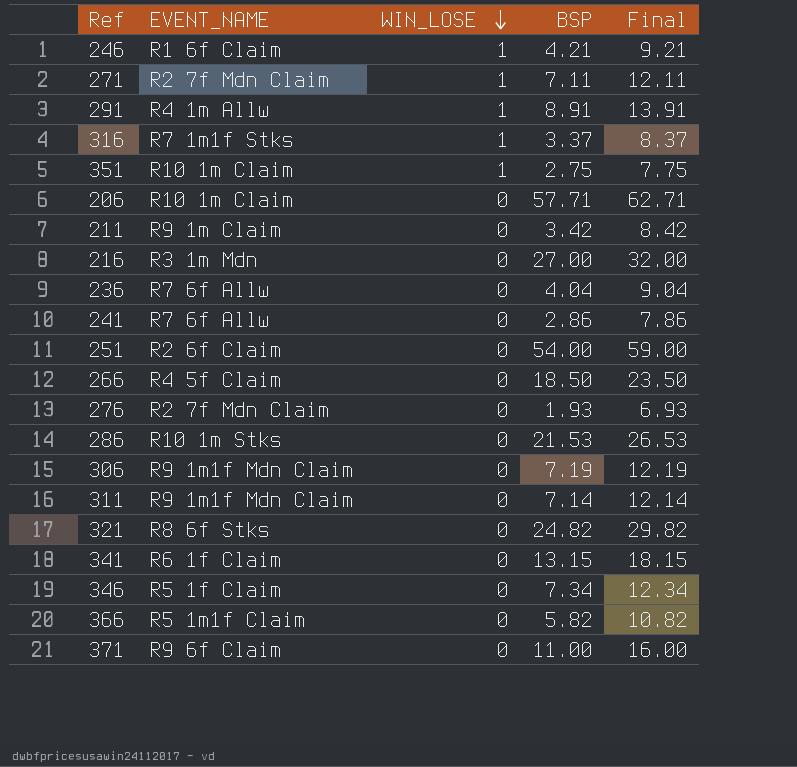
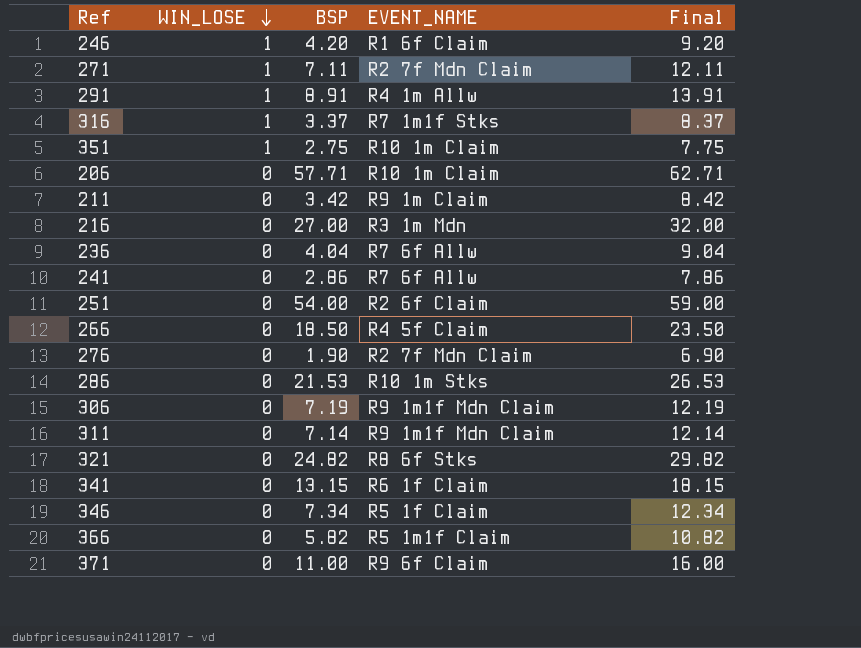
column EVENT_NAME | position: 2 -> 4
246 | BSP: 4.21 -> 4.20
246 | Final: 9.21 -> 9.20
276 | BSP: 1.93 -> 1.90
276 | Final: 6.93 -> 6.90

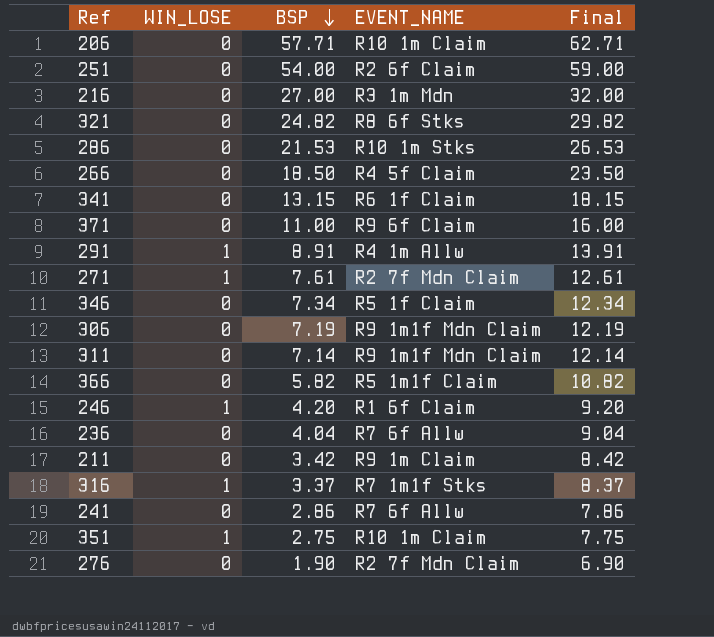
row order: WIN_LOSE descending -> BSP descending
271 | BSP: 7.11 -> 7.61
271 | Final: 12.11 -> 12.61

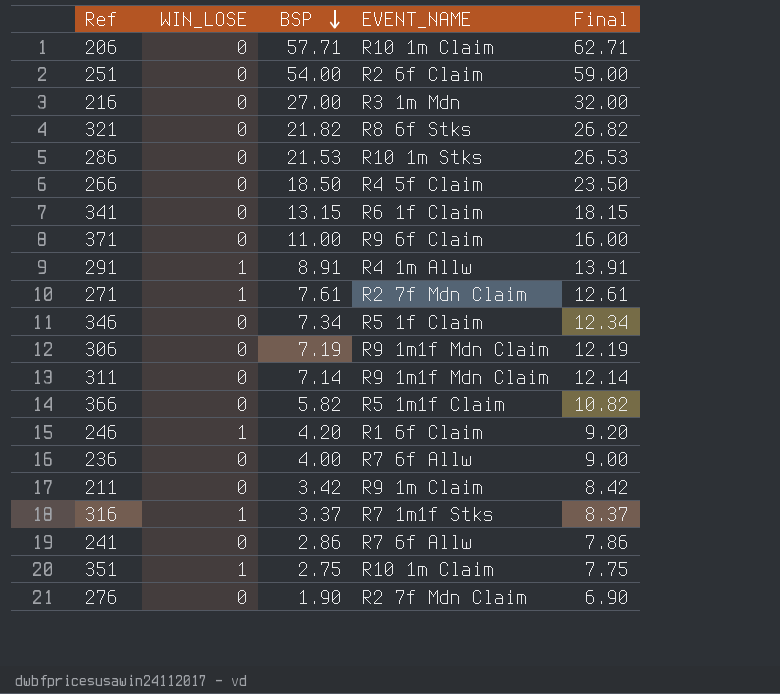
321 | BSP: 24.82 -> 21.82
321 | Final: 29.82 -> 26.82
236 | BSP: 4.04 -> 4.00
236 | Final: 9.04 -> 9.00

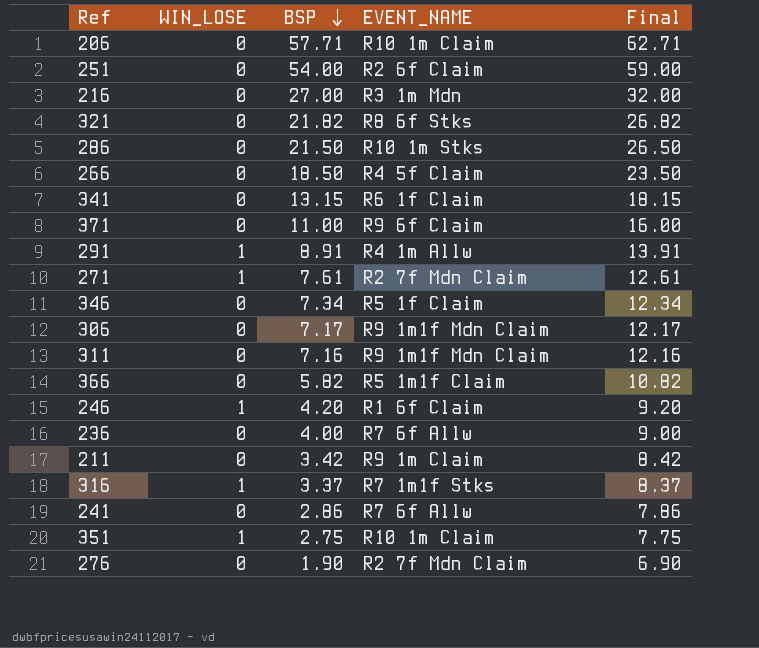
286 | BSP: 21.53 -> 21.50
286 | Final: 26.53 -> 26.50
306 | BSP: 7.19 -> 7.17
306 | Final: 12.19 -> 12.17
311 | BSP: 7.14 -> 7.16
311 | Final: 12.14 -> 12.16

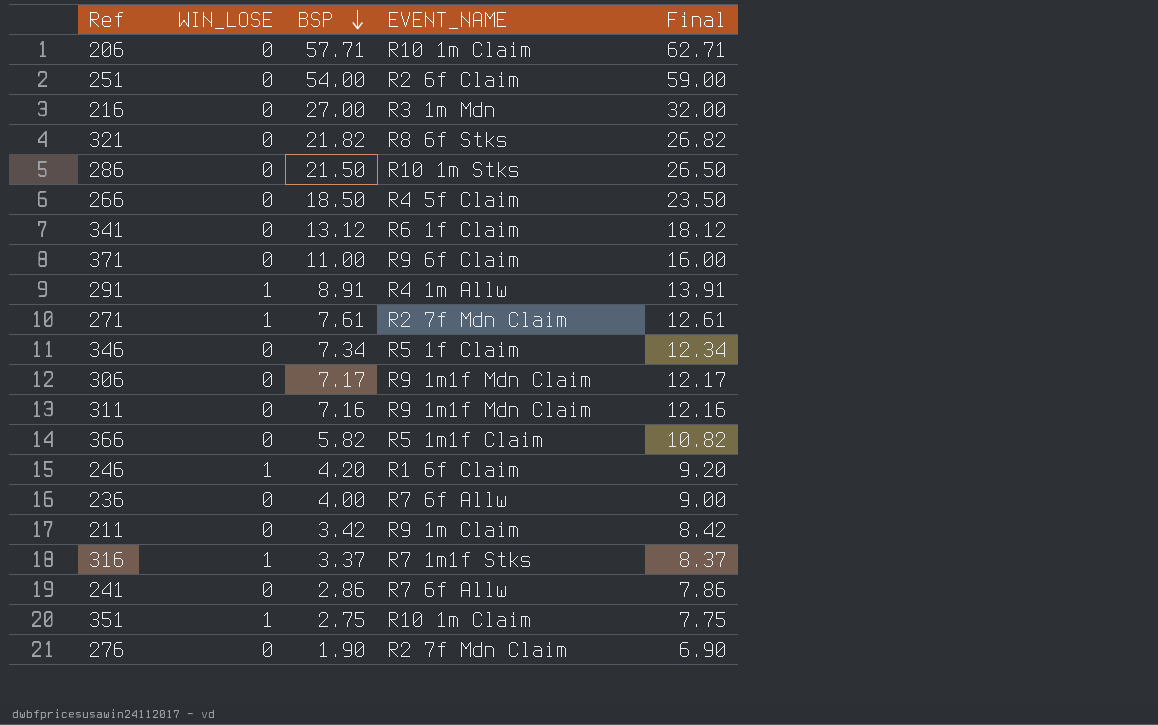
341 | BSP: 13.15 -> 13.12
341 | Final: 18.15 -> 18.12

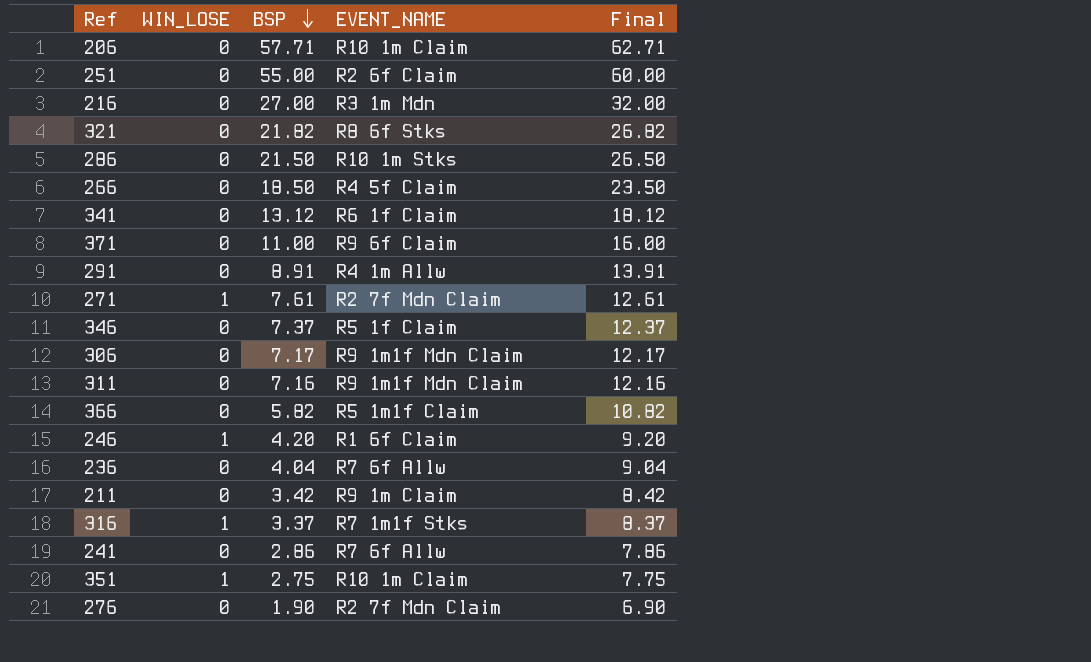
251 | BSP: 54.00 -> 55.00
251 | Final: 59.00 -> 60.00
291 | WIN_LOSE: 1 -> 0
346 | BSP: 7.34 -> 7.37
346 | Final: 12.34 -> 12.37
236 | BSP: 4.00 -> 4.04
236 | Final: 9.00 -> 9.04

